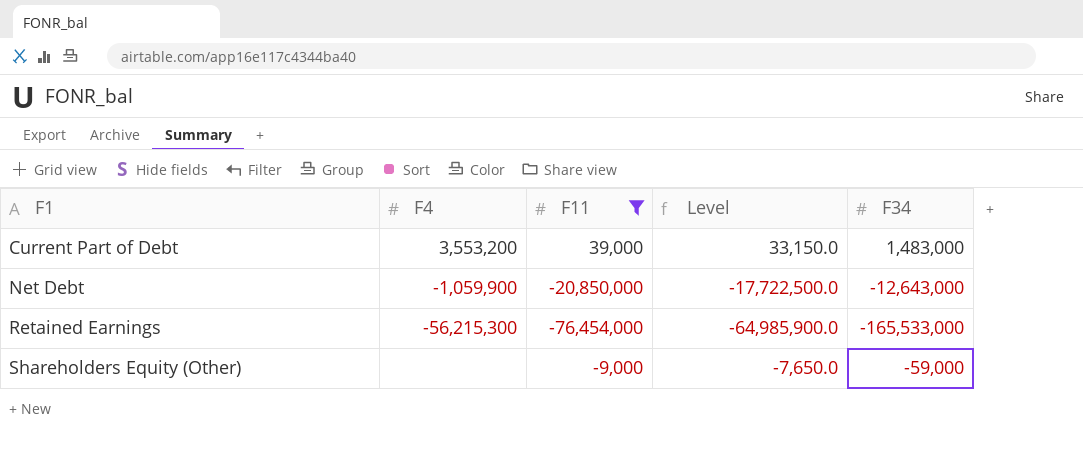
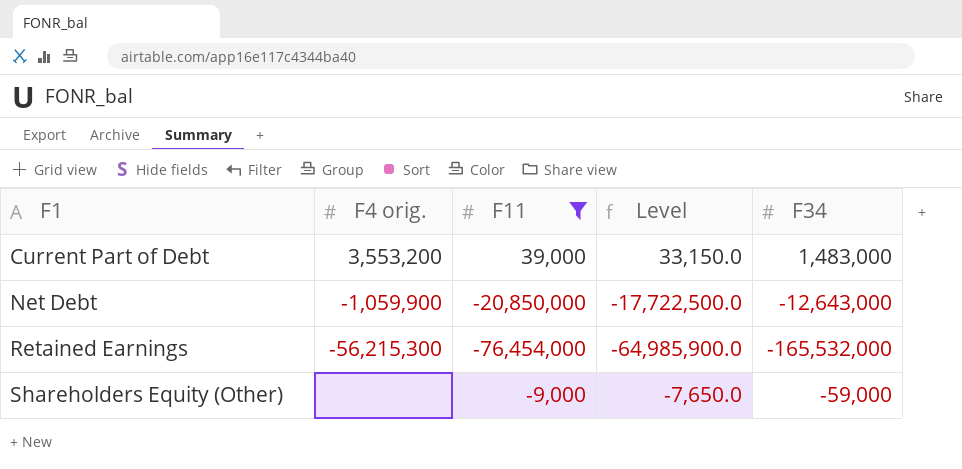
column name: F4 -> F4 orig.
Retained Earnings | F34: -165,533,000 -> -165,532,000

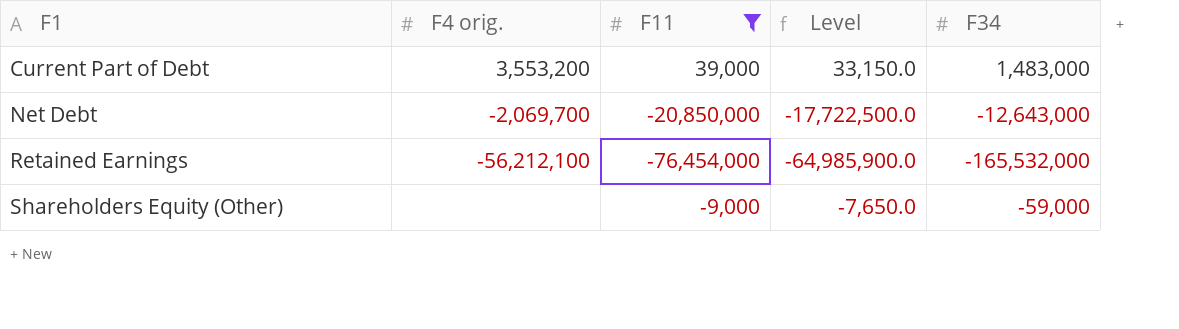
Net Debt | F4 orig.: -1,059,900 -> -2,069,700
Retained Earnings | F4 orig.: -56,215,300 -> -56,212,100

